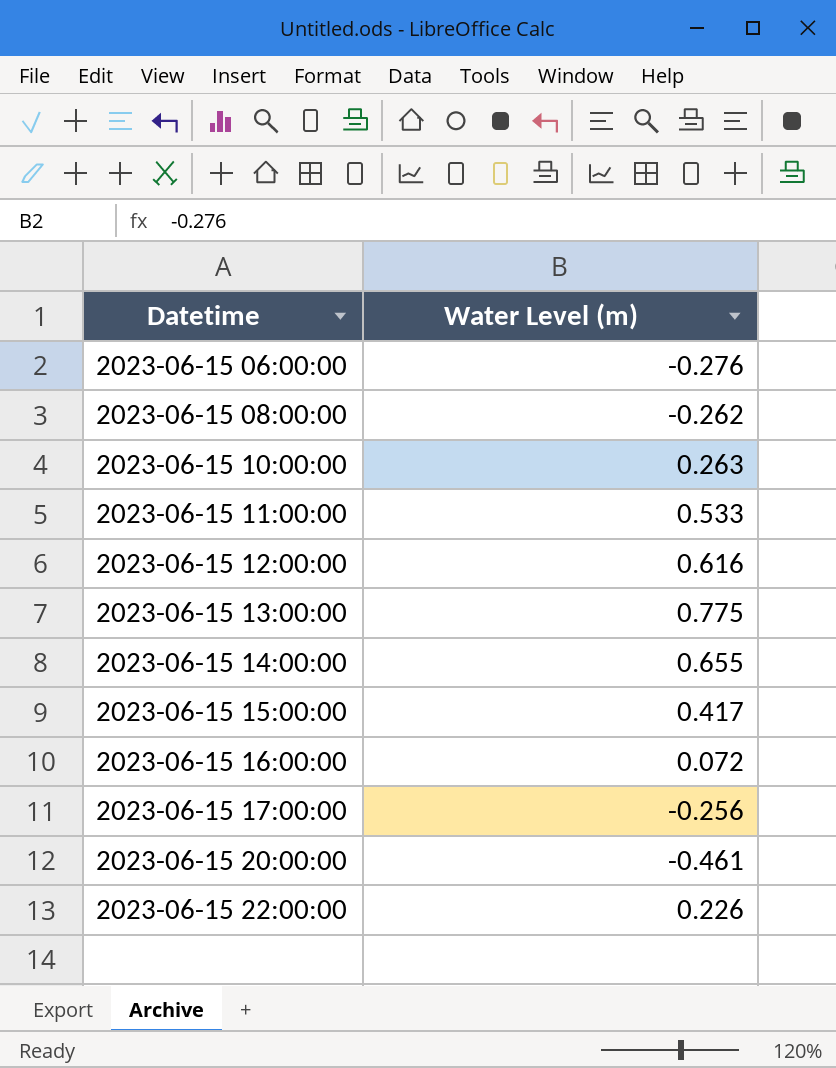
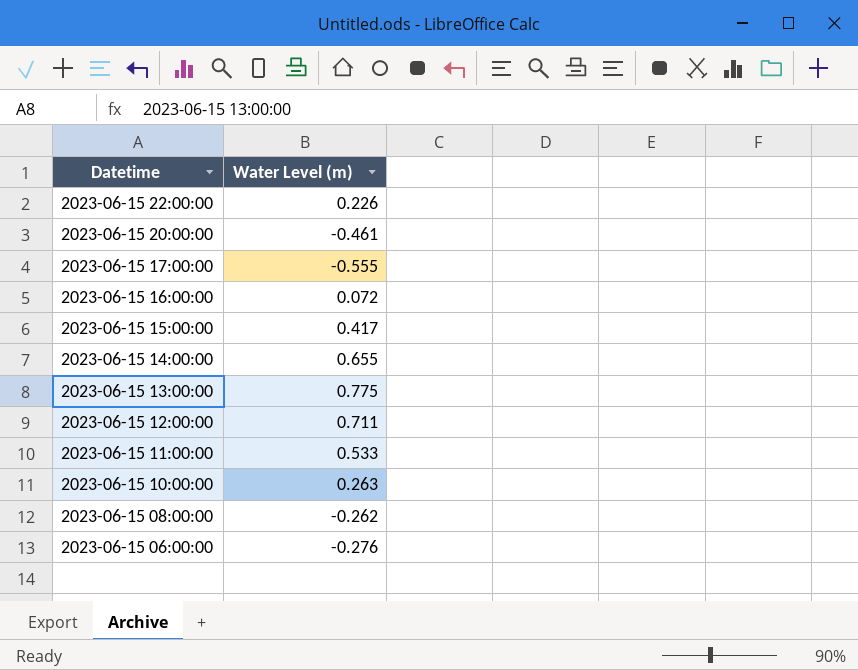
row order: Datetime ascending -> Datetime descending
2023-06-15 17:00:00 | Water Level (m): -0.256 -> -0.555
2023-06-15 12:00:00 | Water Level (m): 0.616 -> 0.711

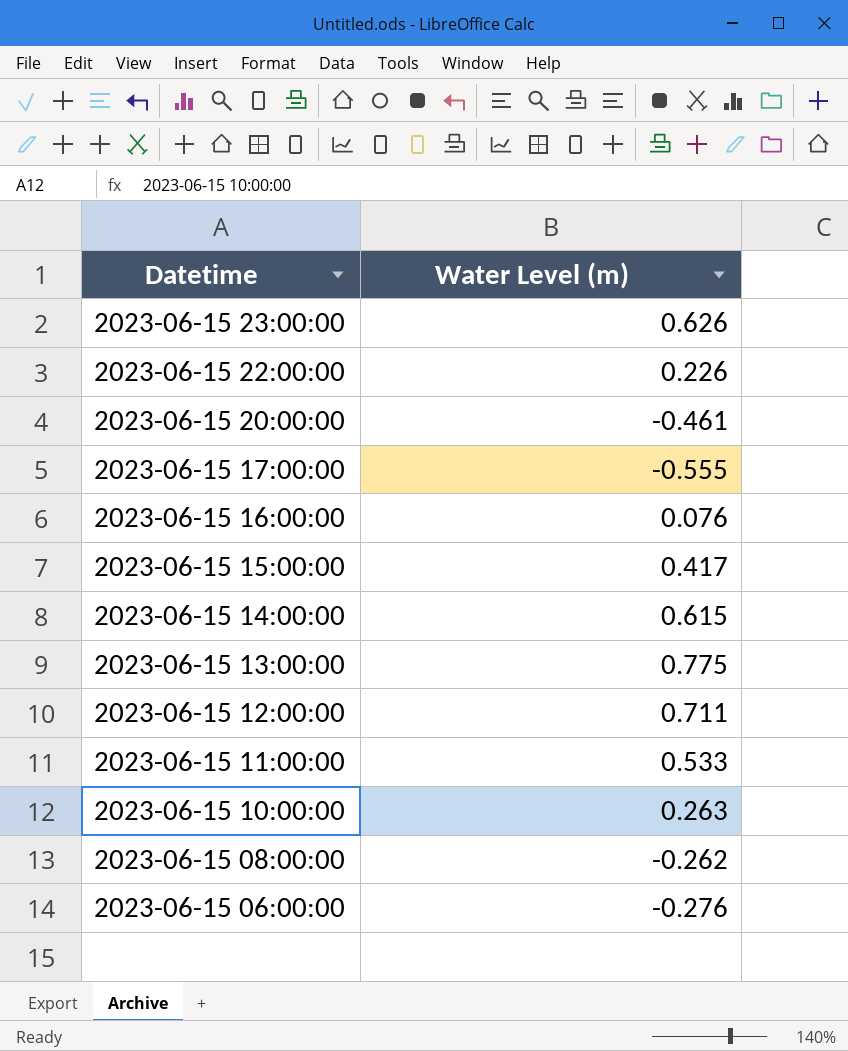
row 2023-06-15 23:00:00: none -> 0.626
2023-06-15 16:00:00 | Water Level (m): 0.072 -> 0.076
2023-06-15 14:00:00 | Water Level (m): 0.655 -> 0.615

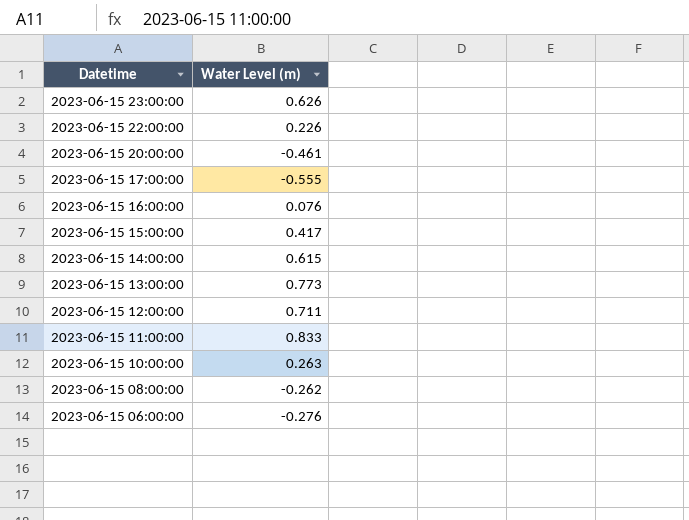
2023-06-15 13:00:00 | Water Level (m): 0.775 -> 0.773
2023-06-15 11:00:00 | Water Level (m): 0.533 -> 0.833

